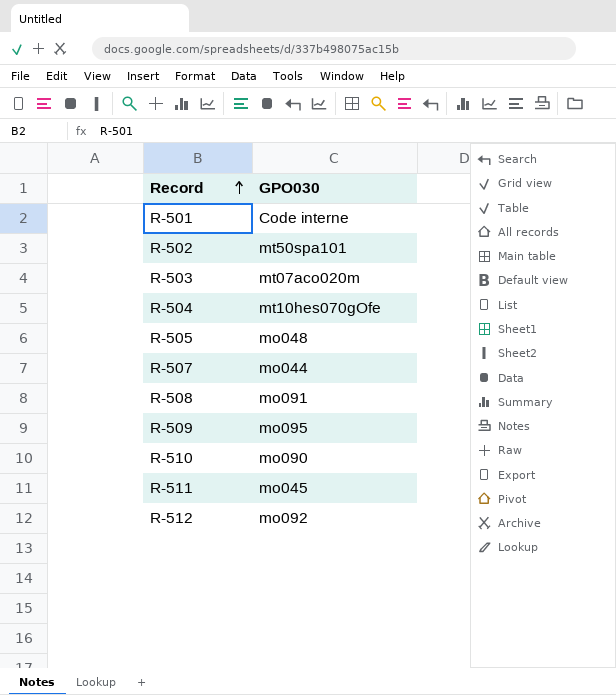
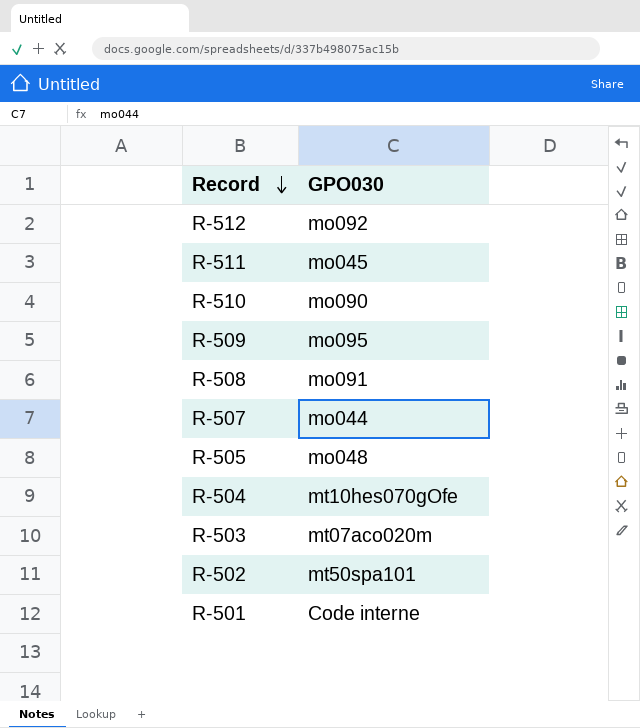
row order: Record ascending -> Record descending

